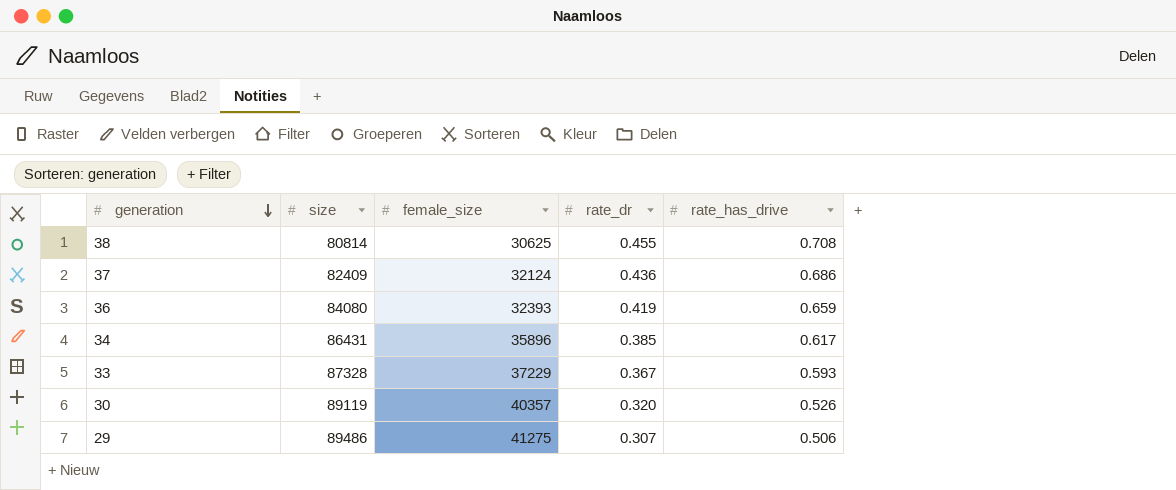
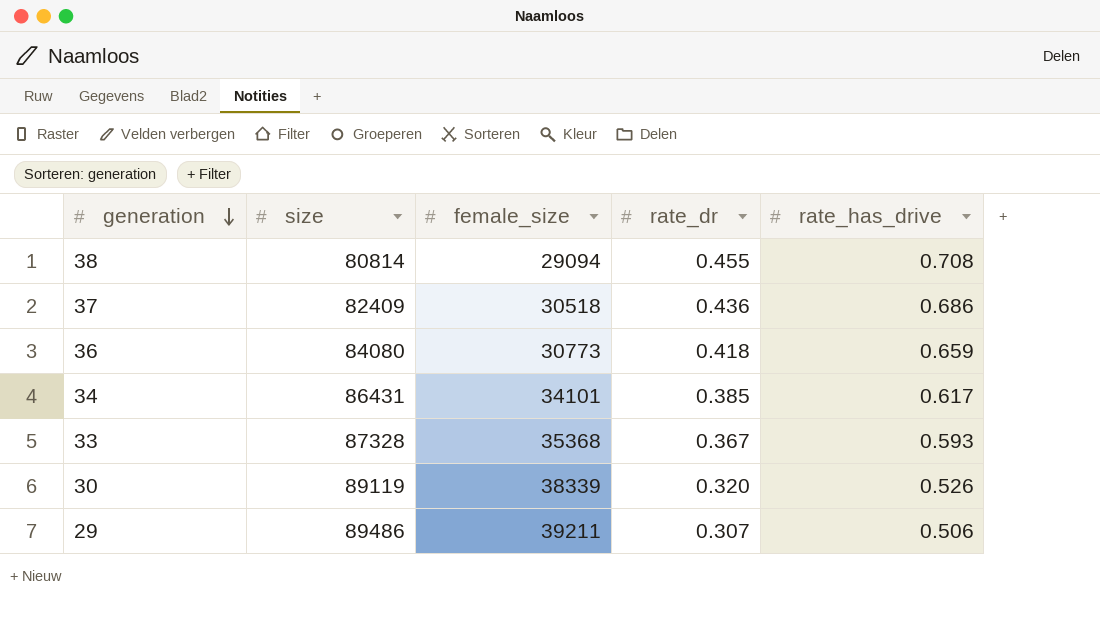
38 | female_size: 30625 -> 29094
37 | female_size: 32124 -> 30518
36 | female_size: 32393 -> 30773
36 | rate_dr: 0.419 -> 0.418
34 | female_size: 35896 -> 34101
33 | female_size: 37229 -> 35368
30 | female_size: 40357 -> 38339
29 | female_size: 41275 -> 39211

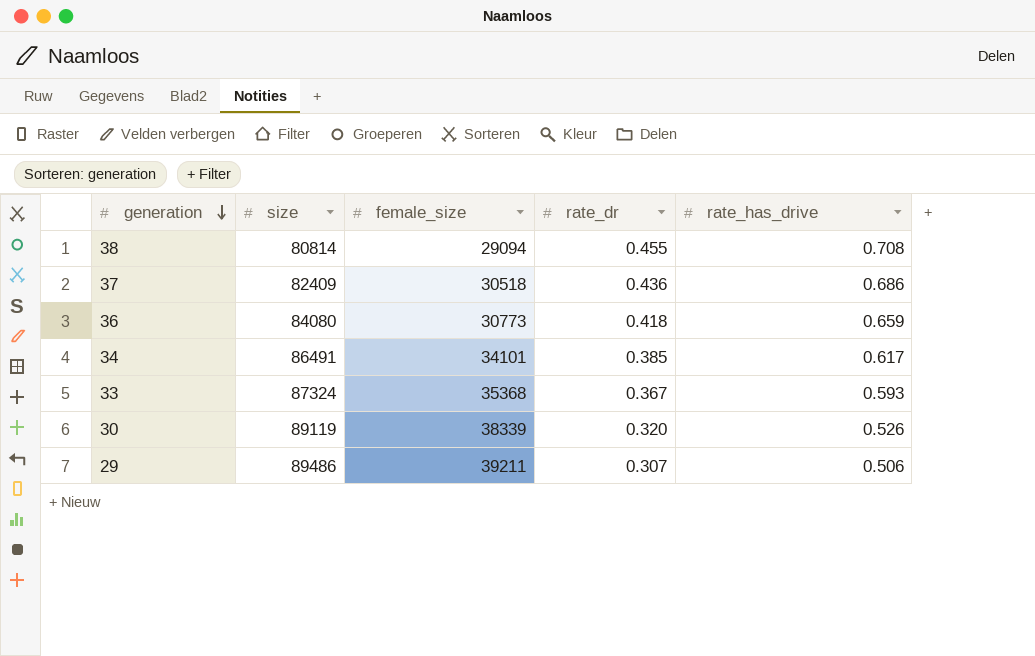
34 | size: 86431 -> 86491
33 | size: 87328 -> 87324

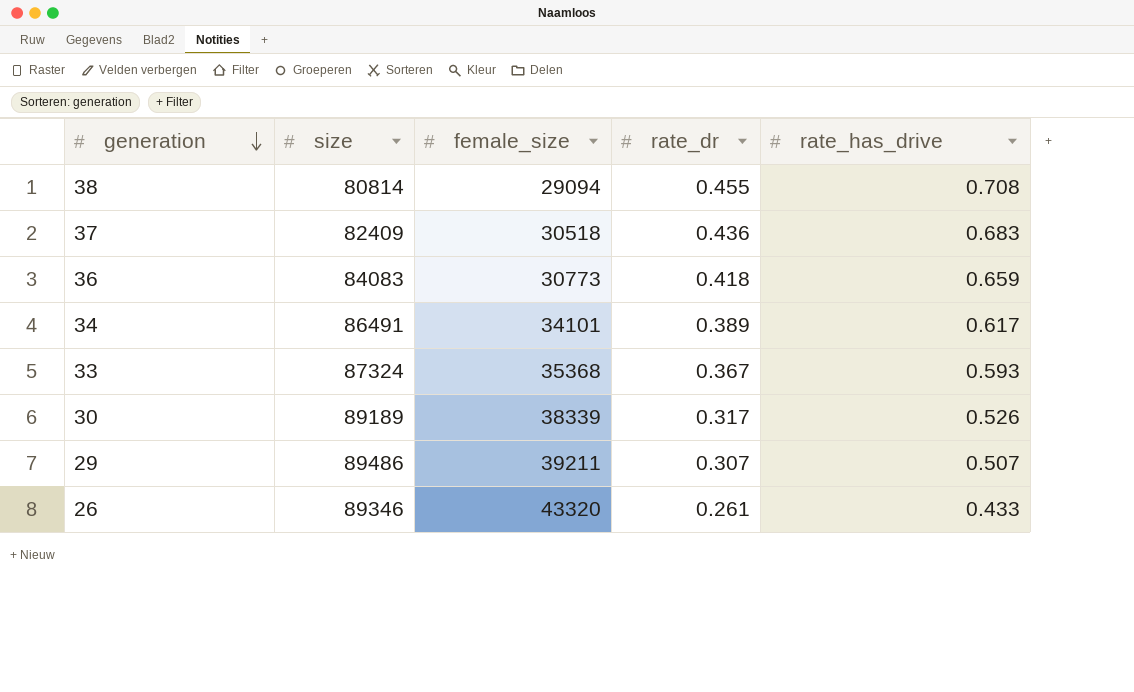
37 | rate_has_drive: 0.686 -> 0.683
36 | size: 84080 -> 84083
34 | rate_dr: 0.385 -> 0.389
30 | size: 89119 -> 89189
30 | rate_dr: 0.320 -> 0.317
29 | rate_has_drive: 0.506 -> 0.507
row 26: none -> 89346 | 43320 | 0.261 | 0.433

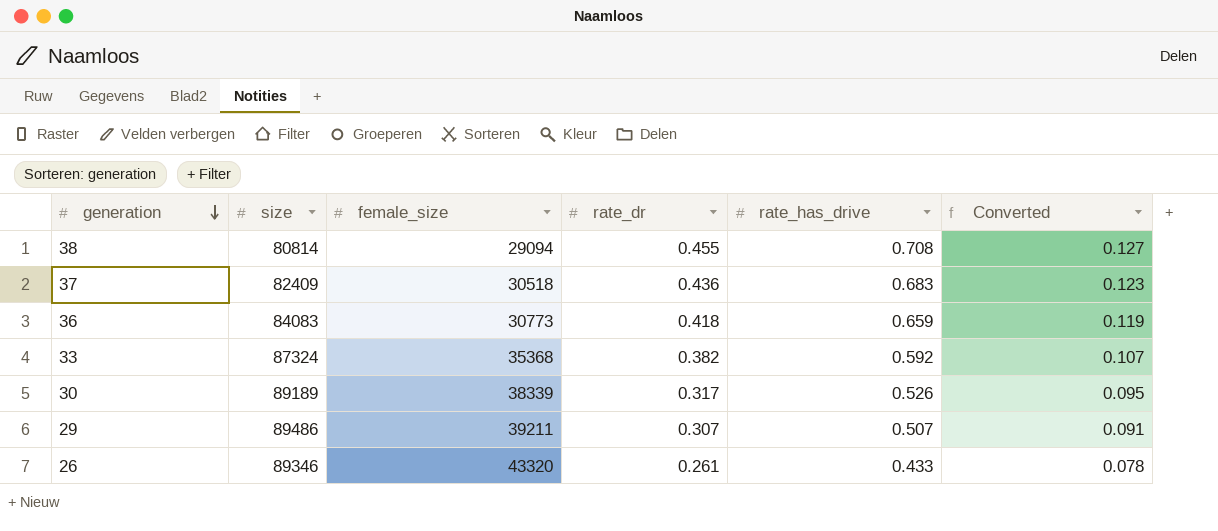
column Converted | formula: none -> [rate_has_drive] * 0.18
row 34: 86491 | 34101 | 0.389 | 0.617 -> none
33 | rate_dr: 0.367 -> 0.382
33 | rate_has_drive: 0.593 -> 0.592

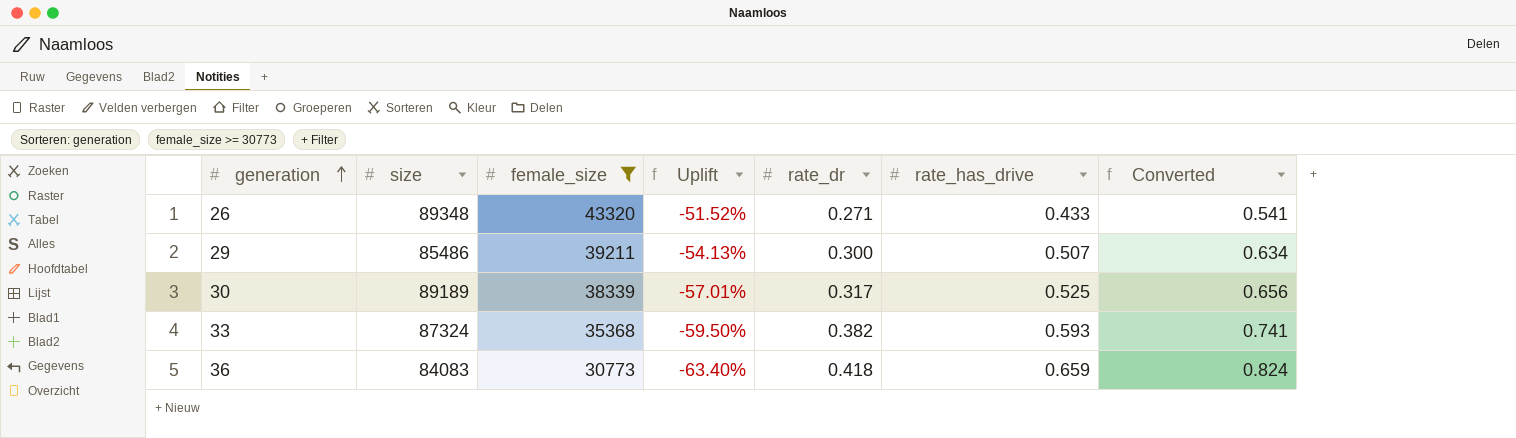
filter: none -> female_size >= 30773
row order: generation descending -> generation ascending
column Uplift | formula: none -> ([female_size] - [size]) / [size]
column Converted | formula: [rate_has_drive] * 0.18 -> [rate_has_drive] * 1.25
26 | size: 89346 -> 89348
26 | rate_dr: 0.261 -> 0.271
29 | size: 89486 -> 85486
29 | rate_dr: 0.307 -> 0.300
30 | rate_has_drive: 0.526 -> 0.525
33 | rate_has_drive: 0.592 -> 0.593

